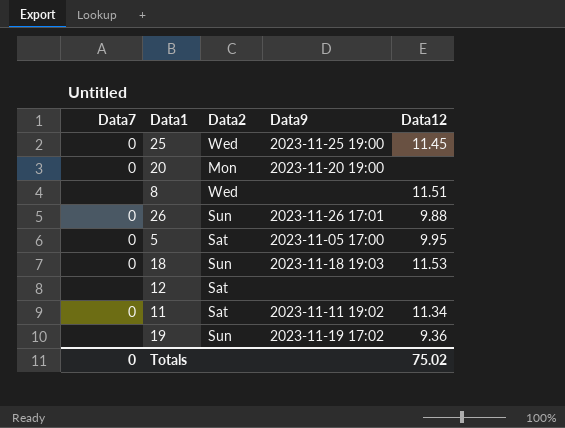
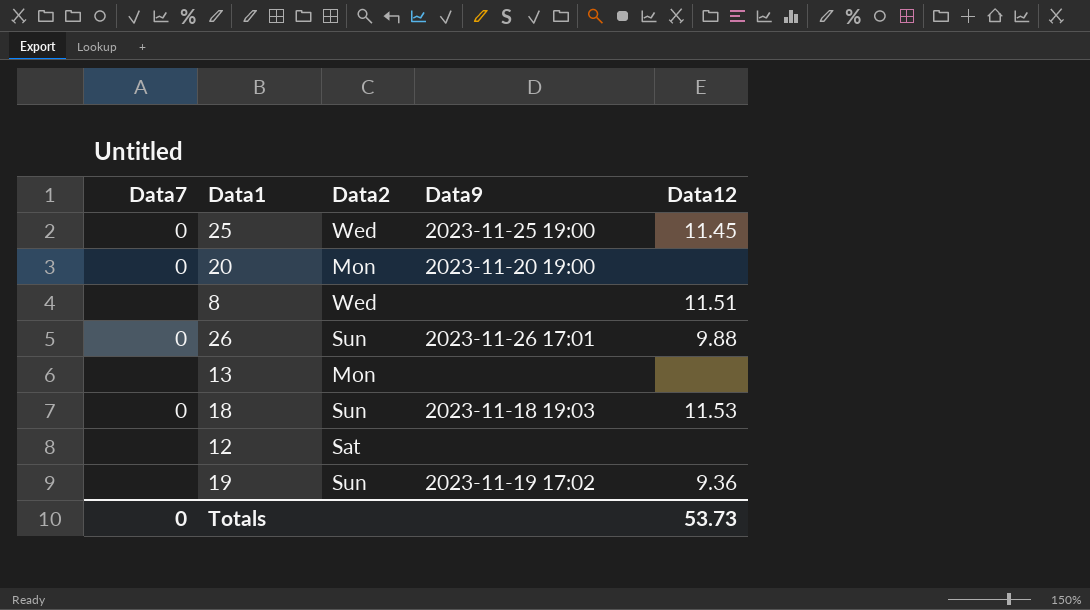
row 5: 0 | Sat | 2023-11-05 17:00 | 9.95 -> none
row 11: 0 | Sat | 2023-11-11 19:02 | 11.34 -> none
row 13: none -> none | Mon | none | none
Totals | Data12: 75.02 -> 53.73

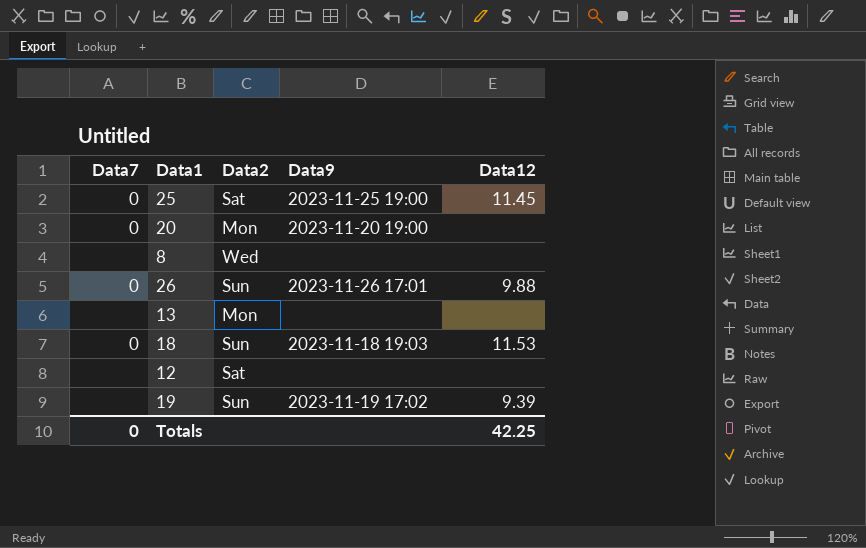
25 | Data2: Wed -> Sat
8 | Data12: 11.51 -> none
19 | Data12: 9.36 -> 9.39
Totals | Data12: 53.73 -> 42.25

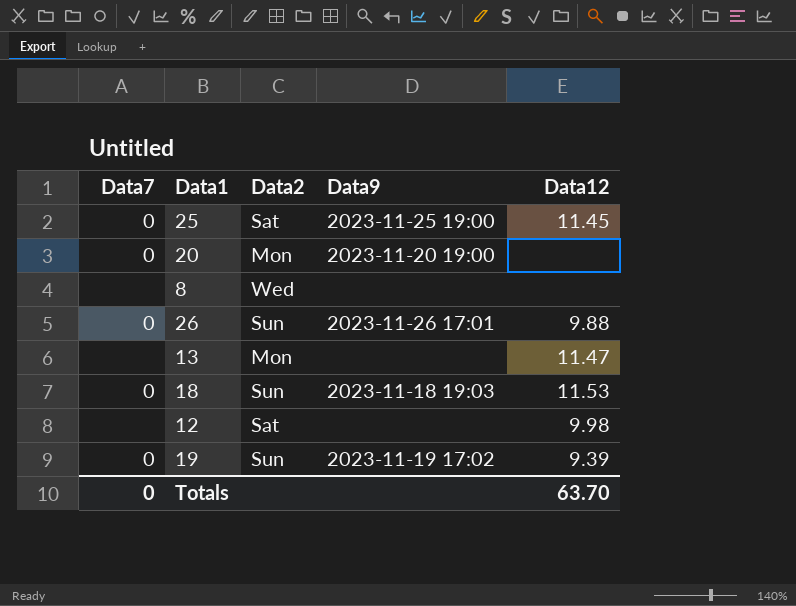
13 | Data12: none -> 11.47
12 | Data12: none -> 9.98
19 | Data7: none -> 0
Totals | Data12: 42.25 -> 63.70

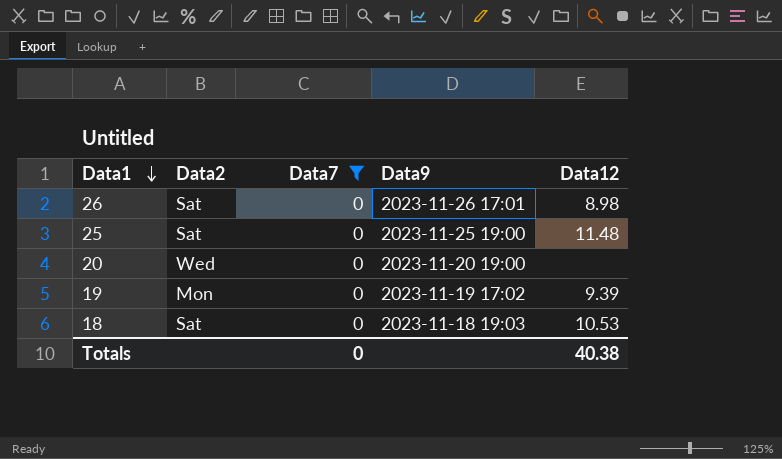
filter: none -> Data7 = 0
row order: none -> Data1 descending
column Data7 | position: 1 -> 3
26 | Data2: Sun -> Sat
26 | Data12: 9.88 -> 8.98
25 | Data12: 11.45 -> 11.48
20 | Data2: Mon -> Wed
19 | Data2: Sun -> Mon
18 | Data2: Sun -> Sat
18 | Data12: 11.53 -> 10.53
Totals | Data12: 63.70 -> 40.38

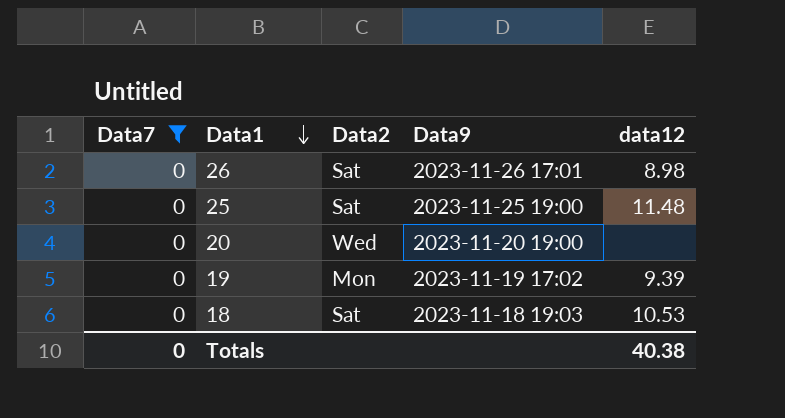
column Data7 | position: 3 -> 1
column name: Data12 -> data12

